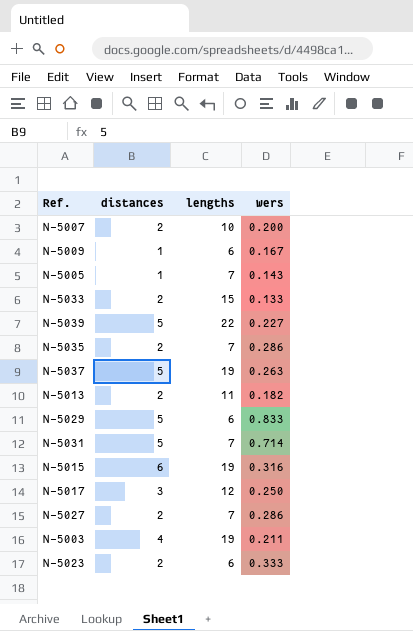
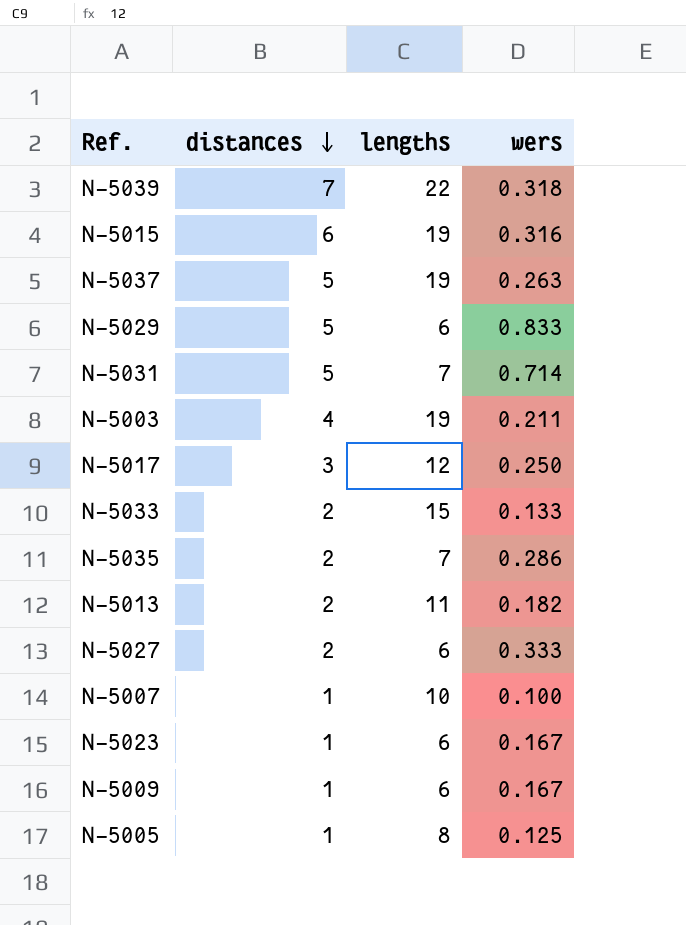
row order: none -> distances descending
N-5039 | distances: 5 -> 7
N-5039 | wers: 0.227 -> 0.318
N-5027 | lengths: 7 -> 6
N-5027 | wers: 0.286 -> 0.333
N-5007 | distances: 2 -> 1
N-5007 | wers: 0.200 -> 0.100
N-5023 | distances: 2 -> 1
N-5023 | wers: 0.333 -> 0.167
N-5005 | lengths: 7 -> 8
N-5005 | wers: 0.143 -> 0.125

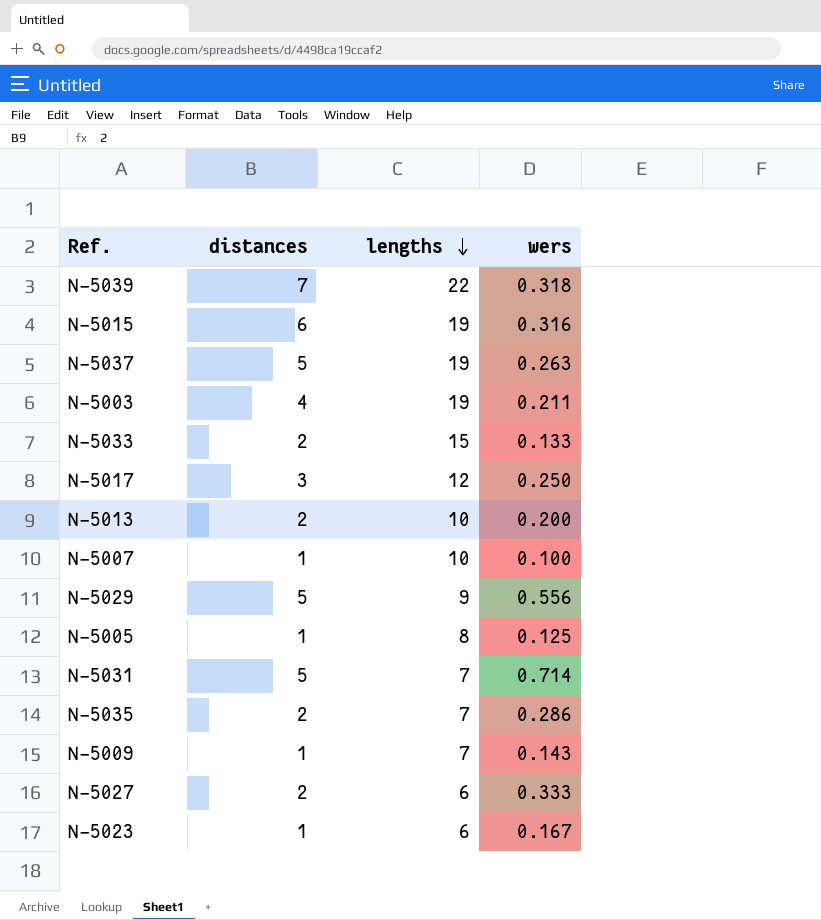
row order: distances descending -> lengths descending
N-5013 | lengths: 11 -> 10
N-5013 | wers: 0.182 -> 0.200
N-5029 | lengths: 6 -> 9
N-5029 | wers: 0.833 -> 0.556
N-5009 | lengths: 6 -> 7
N-5009 | wers: 0.167 -> 0.143

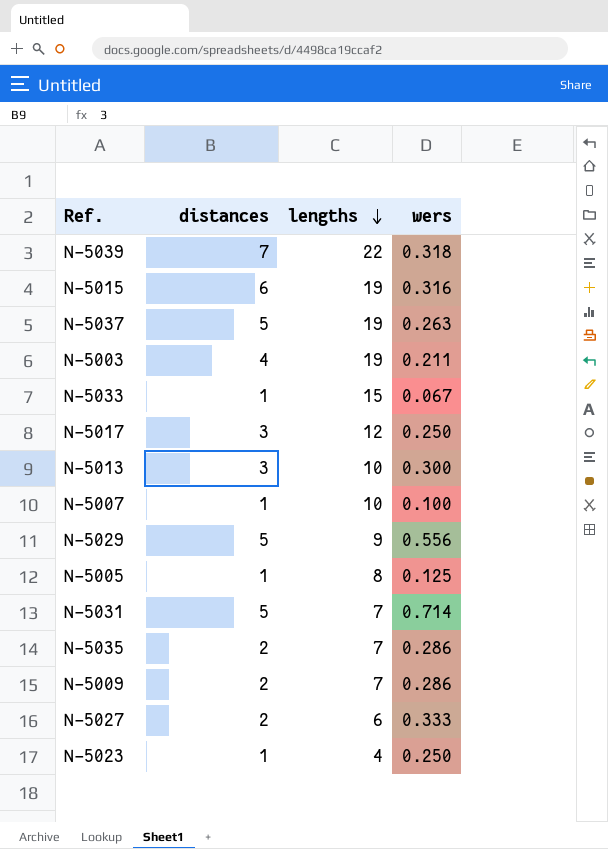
N-5033 | distances: 2 -> 1
N-5033 | wers: 0.133 -> 0.067
N-5013 | distances: 2 -> 3
N-5013 | wers: 0.200 -> 0.300
N-5009 | distances: 1 -> 2
N-5009 | wers: 0.143 -> 0.286
N-5023 | lengths: 6 -> 4
N-5023 | wers: 0.167 -> 0.250

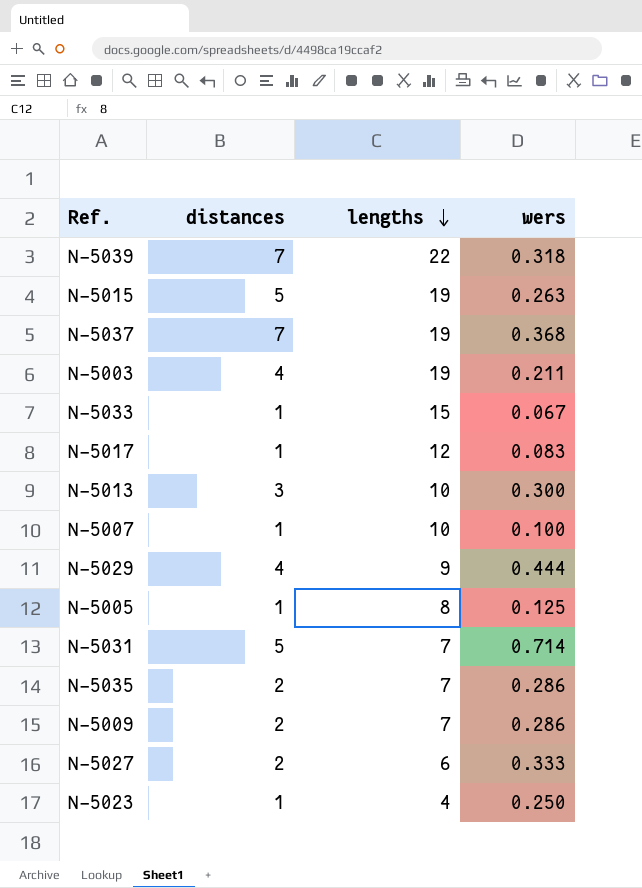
N-5015 | distances: 6 -> 5
N-5015 | wers: 0.316 -> 0.263
N-5037 | distances: 5 -> 7
N-5037 | wers: 0.263 -> 0.368
N-5017 | distances: 3 -> 1
N-5017 | wers: 0.250 -> 0.083
N-5029 | distances: 5 -> 4
N-5029 | wers: 0.556 -> 0.444

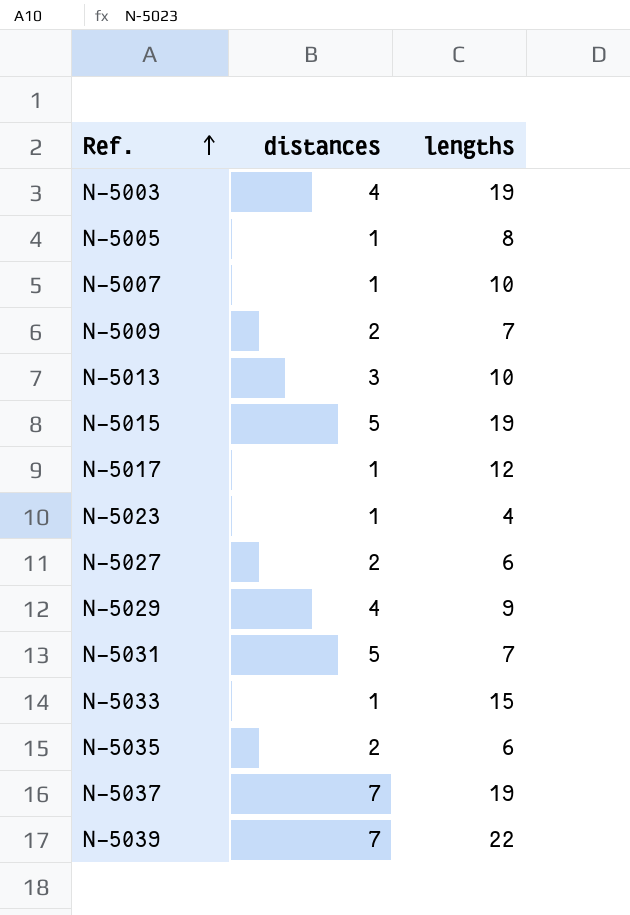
row order: lengths descending -> Ref. ascending
column wers | formula: [distances] / [lengths] -> none
N-5035 | lengths: 7 -> 6

